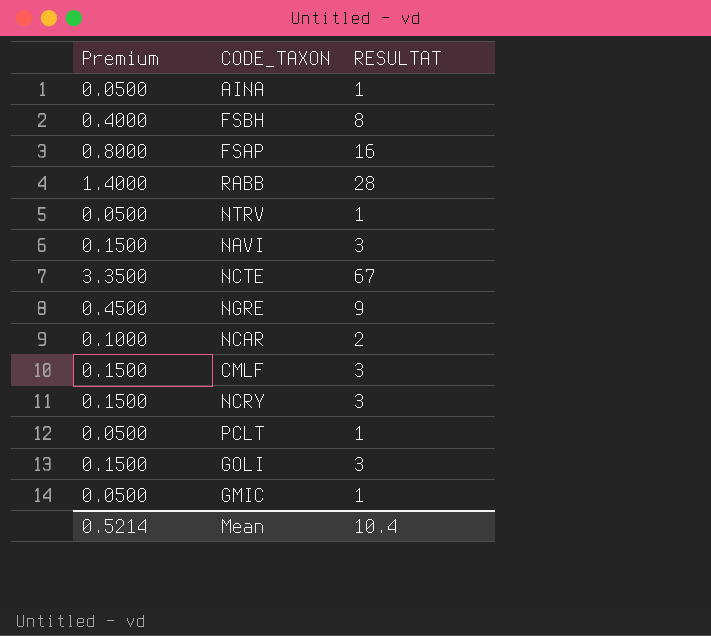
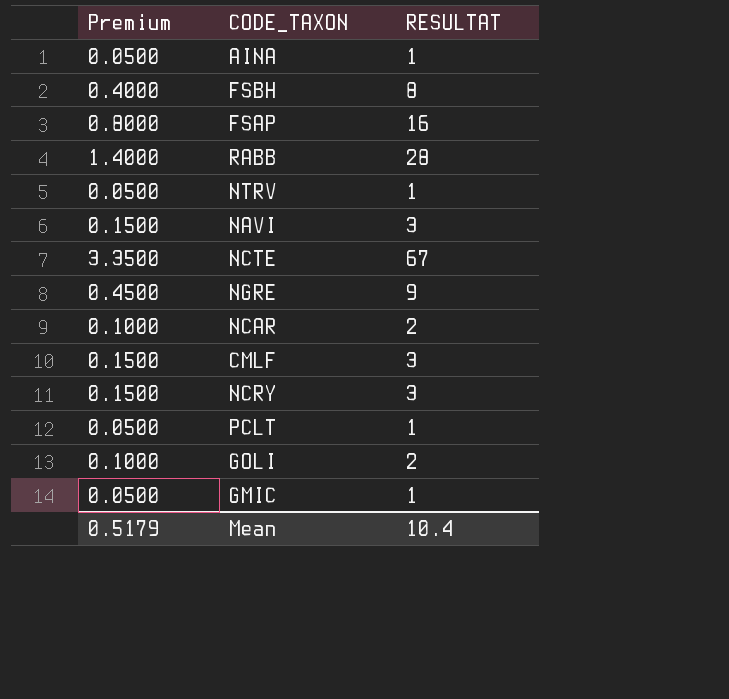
GOLI | Premium: 0.1500 -> 0.1000
GOLI | RESULTAT: 3 -> 2
Mean | Premium: 0.5214 -> 0.5179

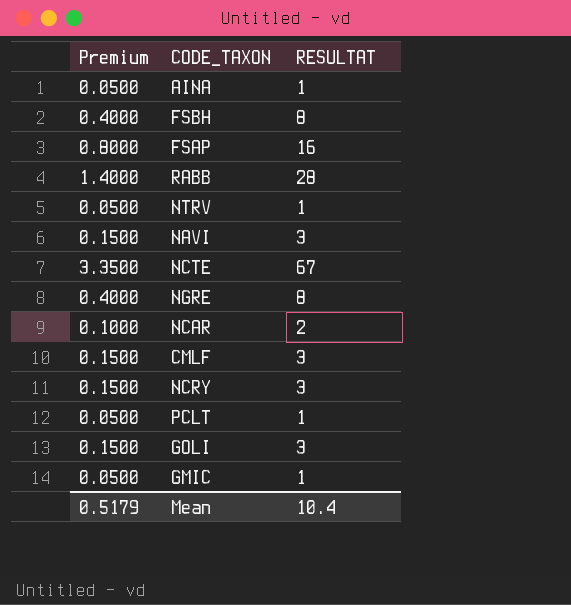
NGRE | Premium: 0.4500 -> 0.4000
NGRE | RESULTAT: 9 -> 8
GOLI | Premium: 0.1000 -> 0.1500
GOLI | RESULTAT: 2 -> 3

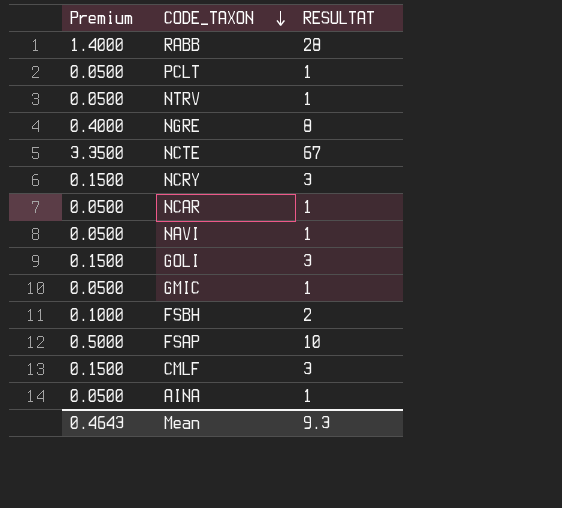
row order: none -> CODE_TAXON descending
NCAR | Premium: 0.1000 -> 0.0500
NCAR | RESULTAT: 2 -> 1
NAVI | Premium: 0.1500 -> 0.0500
NAVI | RESULTAT: 3 -> 1
FSBH | Premium: 0.4000 -> 0.1000
FSBH | RESULTAT: 8 -> 2
FSAP | Premium: 0.8000 -> 0.5000
FSAP | RESULTAT: 16 -> 10
Mean | Premium: 0.5179 -> 0.4643
Mean | RESULTAT: 10.4 -> 9.3

